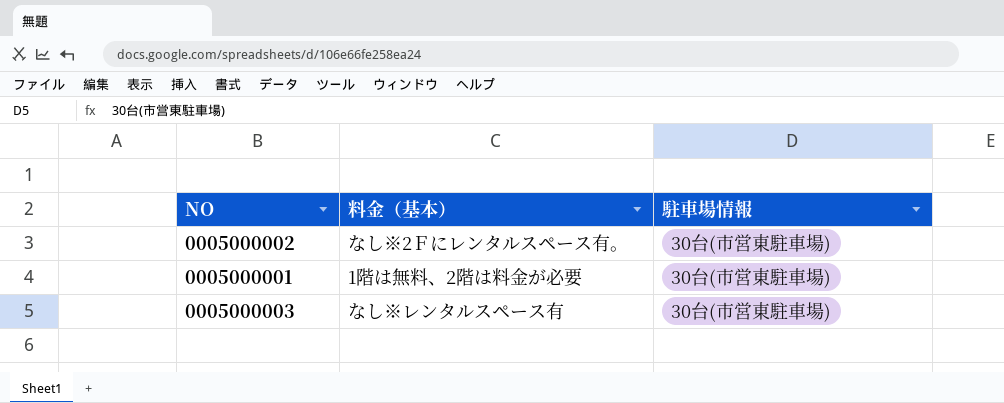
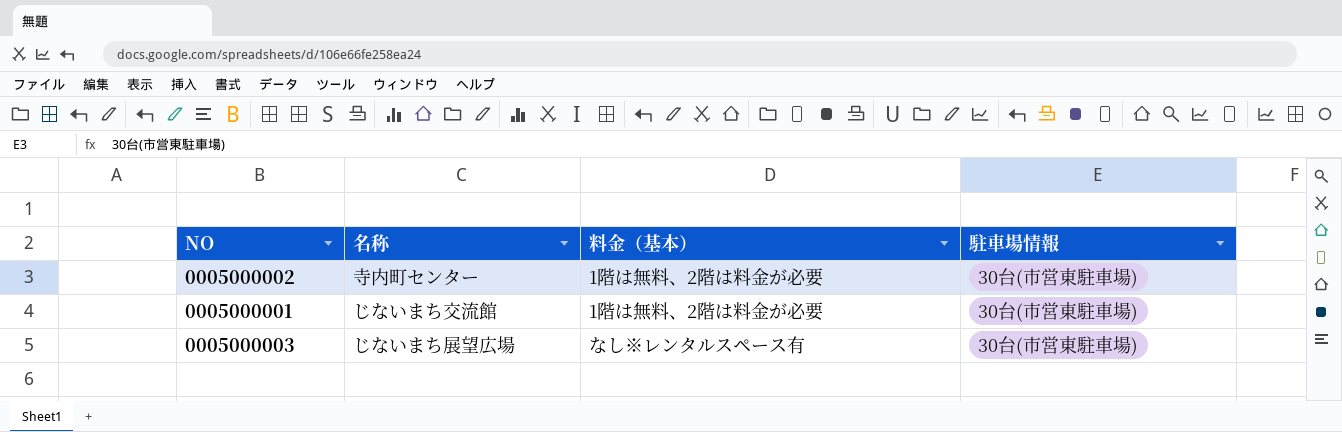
column 名称 | position: none -> 2
0005000002 | 料金（基本）: なし※2Ｆにレンタルスペース有。 -> 1階は無料、2階は料金が必要

